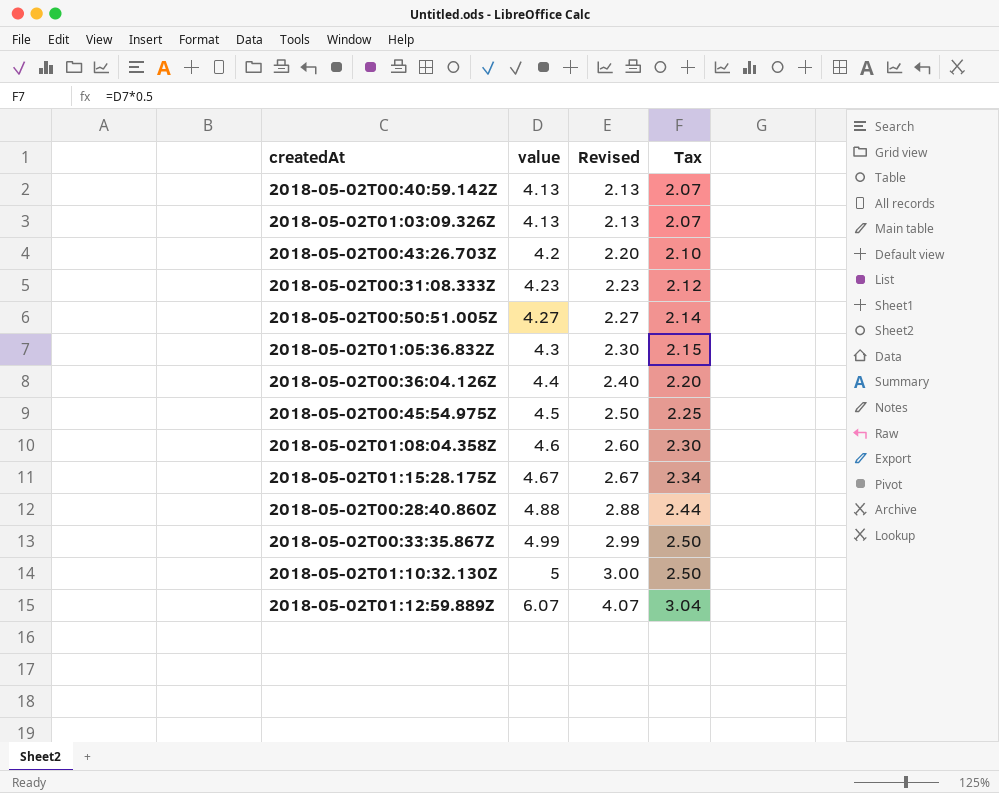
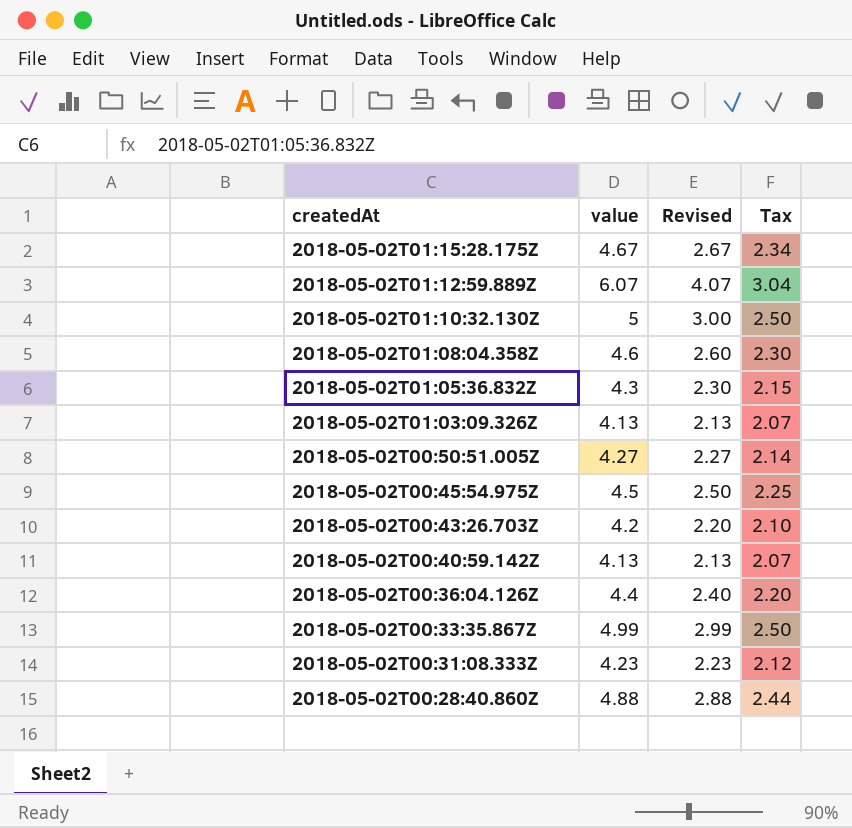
row order: value ascending -> createdAt descending

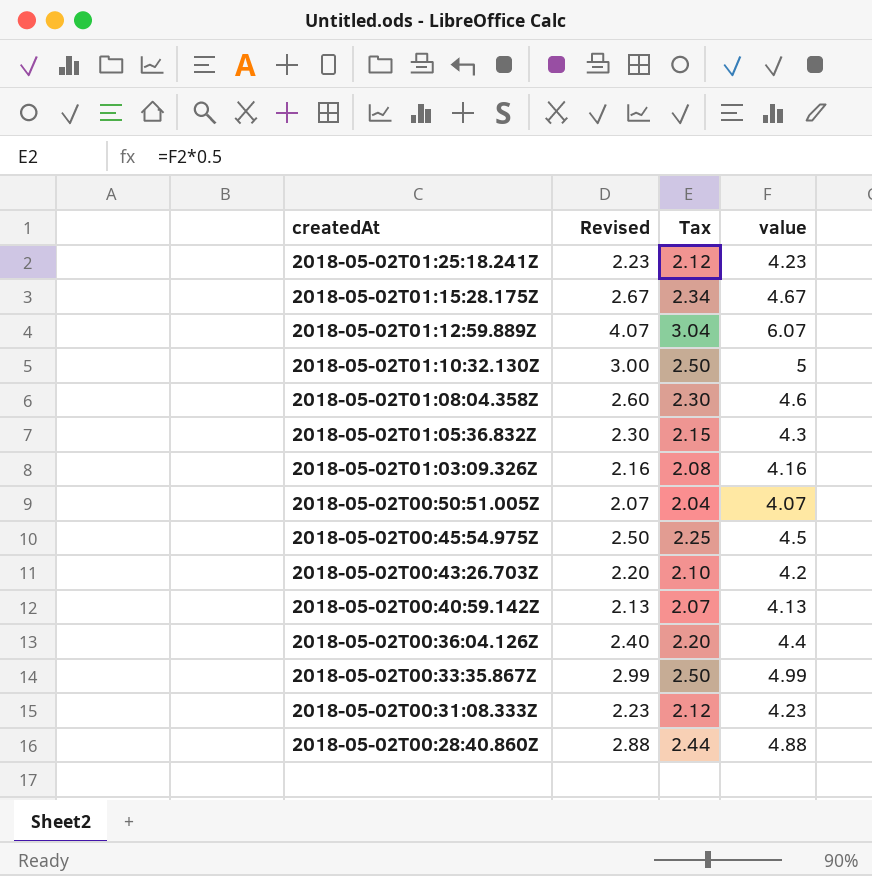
column value | position: 2 -> 4
row 2018-05-02T01:25:18.241Z: none -> 2.23 | 2.12 | 4.23
2018-05-02T01:03:09.326Z | Revised: 2.13 -> 2.16
2018-05-02T01:03:09.326Z | Tax: 2.07 -> 2.08
2018-05-02T01:03:09.326Z | value: 4.13 -> 4.16
2018-05-02T00:50:51.005Z | Revised: 2.27 -> 2.07
2018-05-02T00:50:51.005Z | Tax: 2.14 -> 2.04
2018-05-02T00:50:51.005Z | value: 4.27 -> 4.07

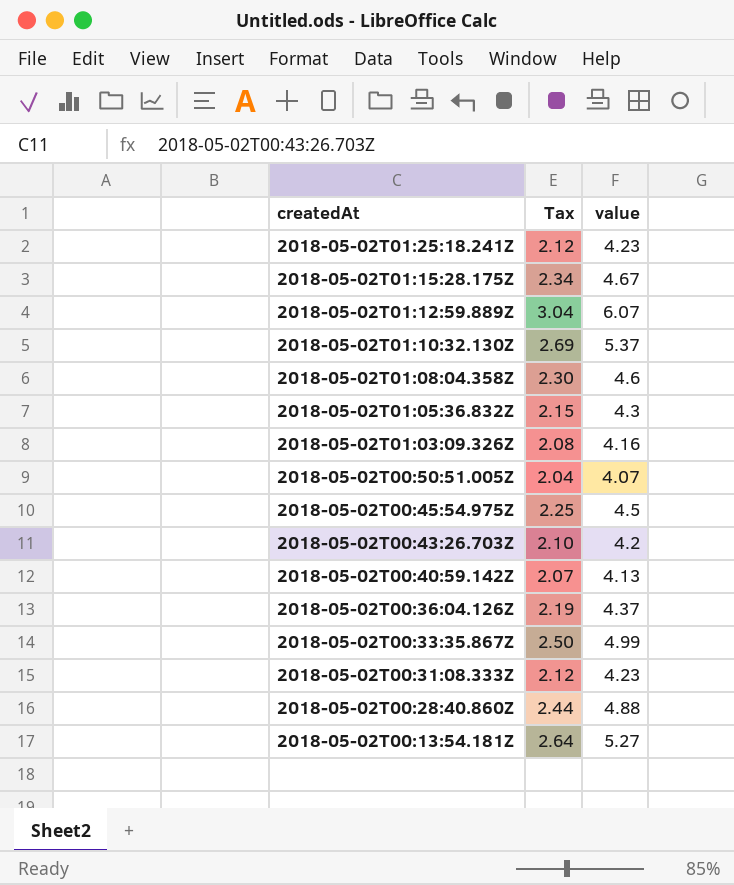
column Revised | formula: [value] - 2 -> none
2018-05-02T01:10:32.130Z | Tax: 2.50 -> 2.69
2018-05-02T01:10:32.130Z | value: 5 -> 5.37
2018-05-02T00:36:04.126Z | Tax: 2.20 -> 2.19
2018-05-02T00:36:04.126Z | value: 4.4 -> 4.37
row 2018-05-02T00:13:54.181Z: none -> 2.64 | 5.27

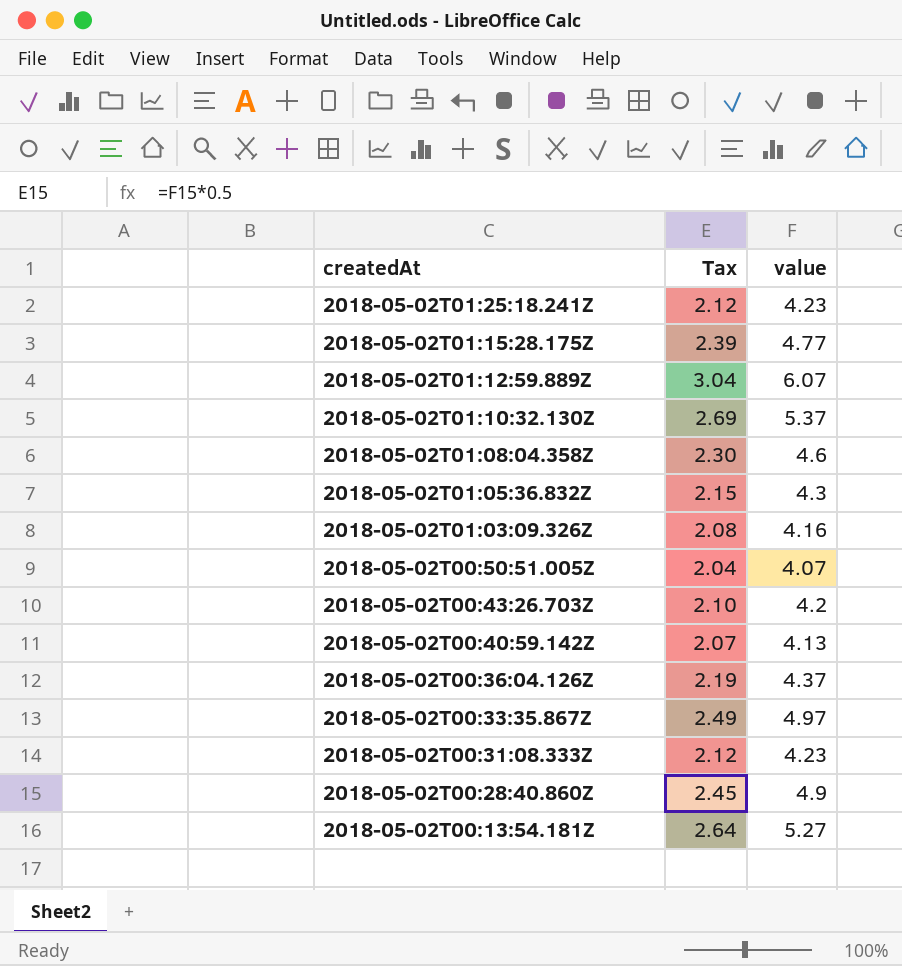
row 2018-05-02T00:45:54.975Z: 2.25 | 4.5 -> none
2018-05-02T01:15:28.175Z | Tax: 2.34 -> 2.39
2018-05-02T01:15:28.175Z | value: 4.67 -> 4.77
2018-05-02T00:33:35.867Z | Tax: 2.50 -> 2.49
2018-05-02T00:33:35.867Z | value: 4.99 -> 4.97
2018-05-02T00:28:40.860Z | Tax: 2.44 -> 2.45
2018-05-02T00:28:40.860Z | value: 4.88 -> 4.9

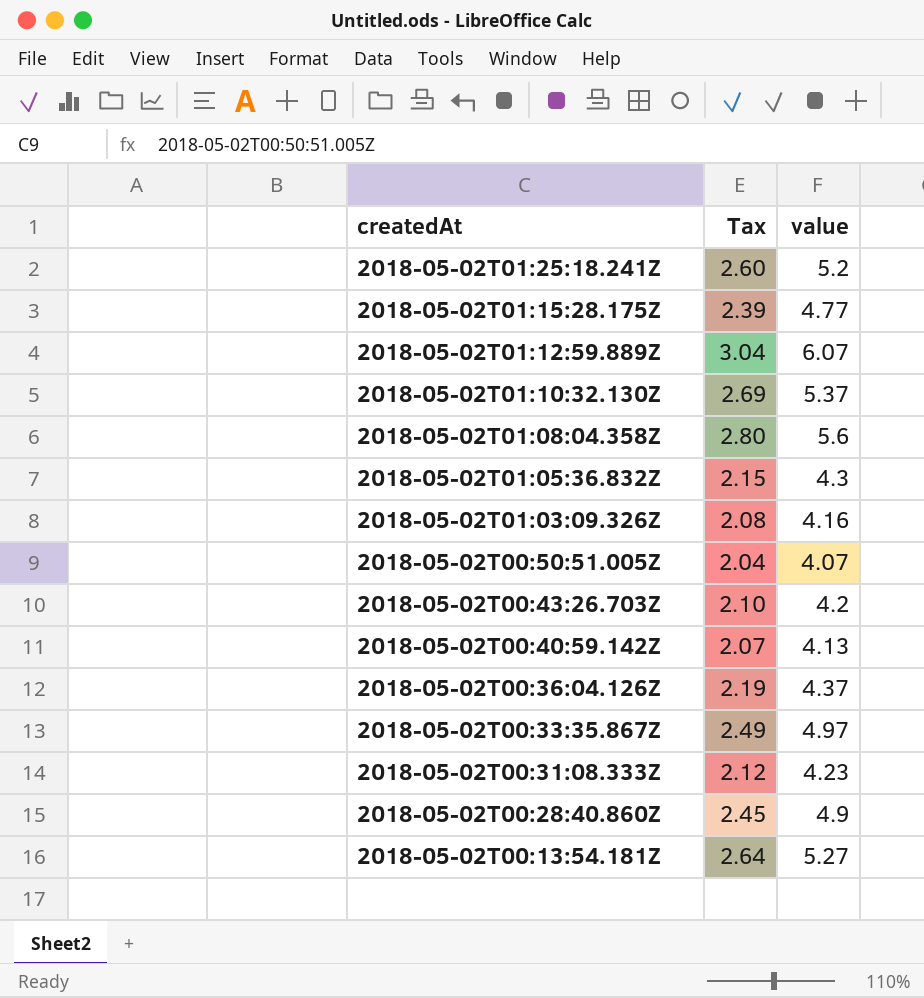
2018-05-02T01:25:18.241Z | Tax: 2.12 -> 2.60
2018-05-02T01:25:18.241Z | value: 4.23 -> 5.2
2018-05-02T01:08:04.358Z | Tax: 2.30 -> 2.80
2018-05-02T01:08:04.358Z | value: 4.6 -> 5.6

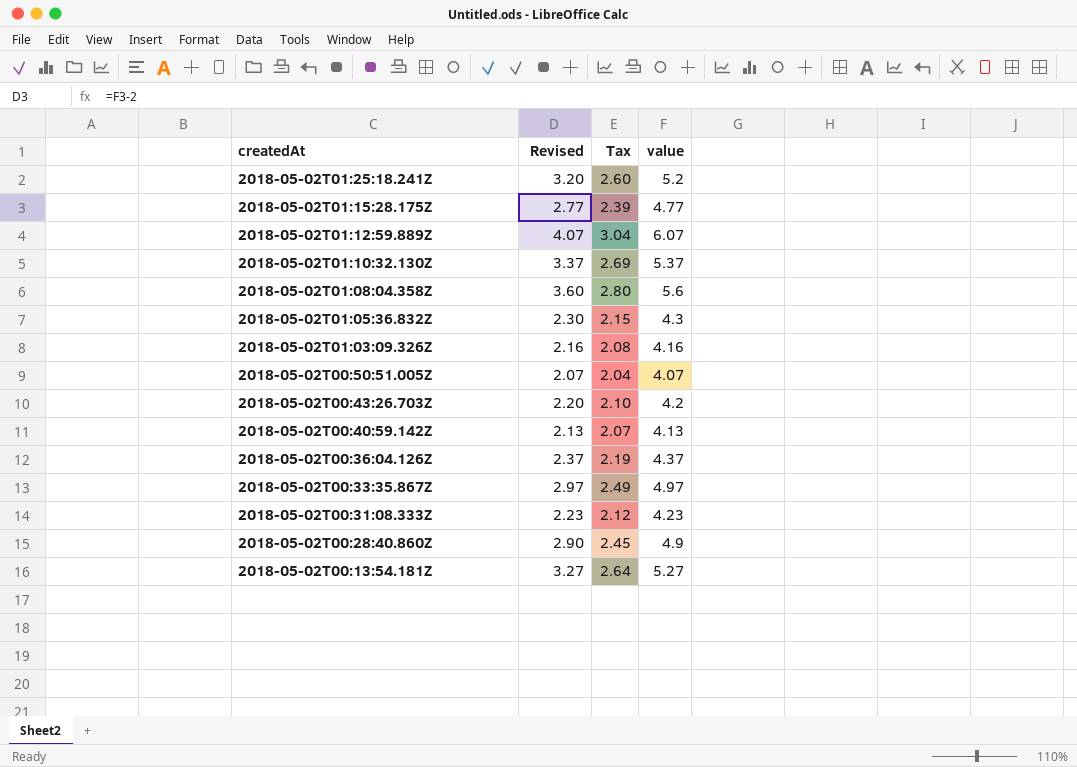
column Revised | formula: none -> [value] - 2

